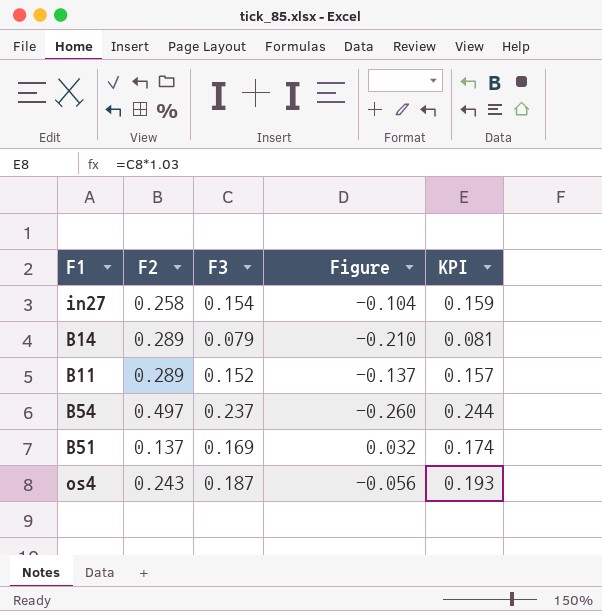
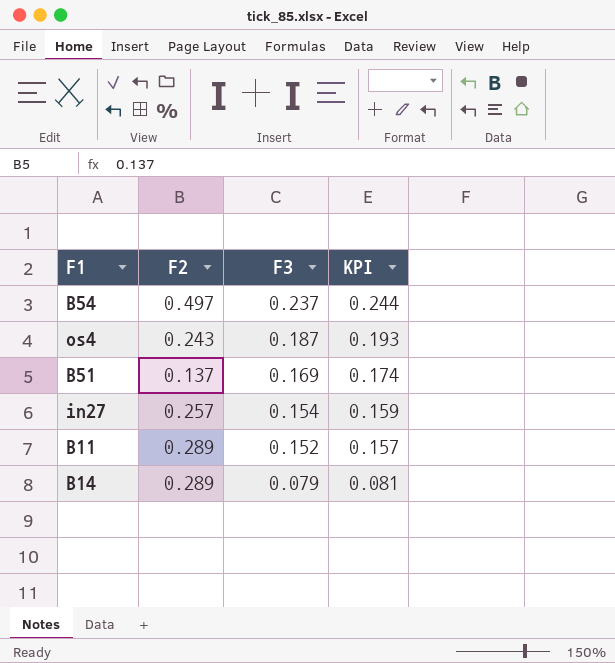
row order: none -> F3 descending
column Figure | formula: [F3] - [F2] -> none
in27 | F2: 0.258 -> 0.257

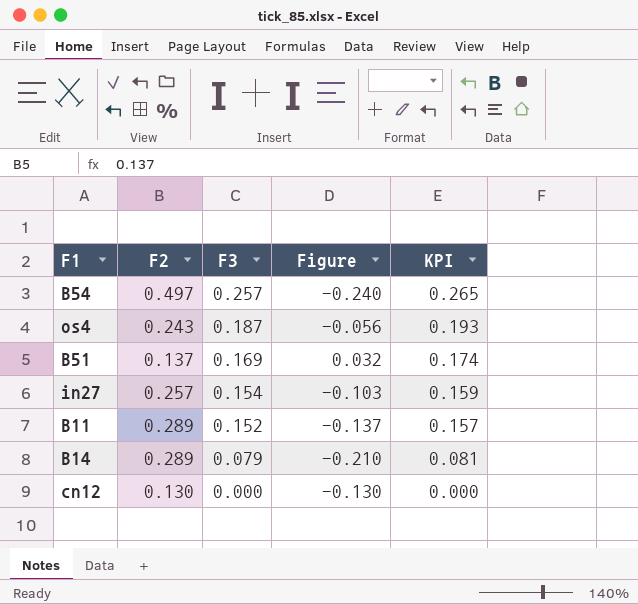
column Figure | formula: none -> [F3] - [F2]
B54 | F3: 0.237 -> 0.257
B54 | KPI: 0.244 -> 0.265
row cn12: none -> 0.130 | 0.000 | -0.130 | 0.000

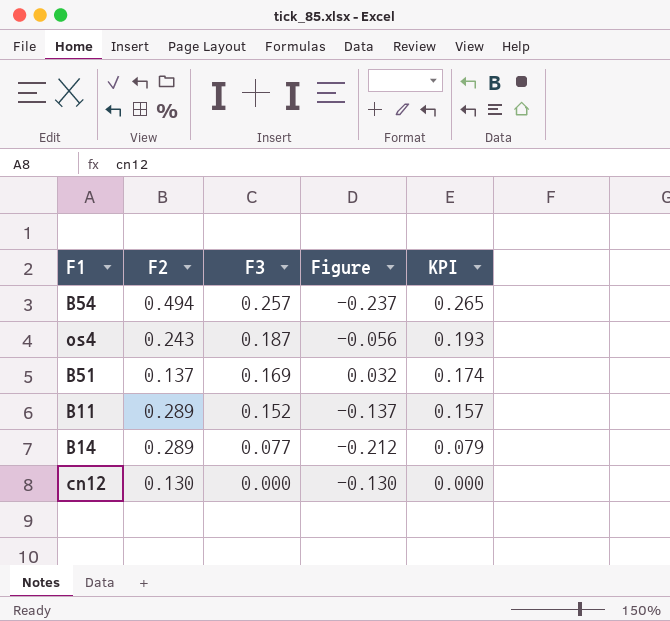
row in27: 0.257 | 0.154 | -0.103 | 0.159 -> none
B54 | F2: 0.497 -> 0.494
B54 | Figure: -0.240 -> -0.237
B14 | F3: 0.079 -> 0.077
B14 | Figure: -0.210 -> -0.212
B14 | KPI: 0.081 -> 0.079

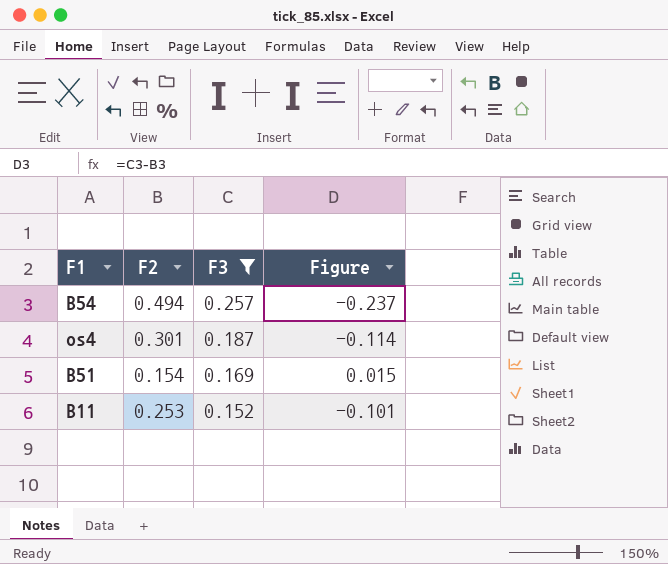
filter: none -> F3 >= 0.152
column KPI | formula: [F3] * 1.03 -> none
os4 | F2: 0.243 -> 0.301
os4 | Figure: -0.056 -> -0.114
B51 | F2: 0.137 -> 0.154
B51 | Figure: 0.032 -> 0.015
B11 | F2: 0.289 -> 0.253
B11 | Figure: -0.137 -> -0.101

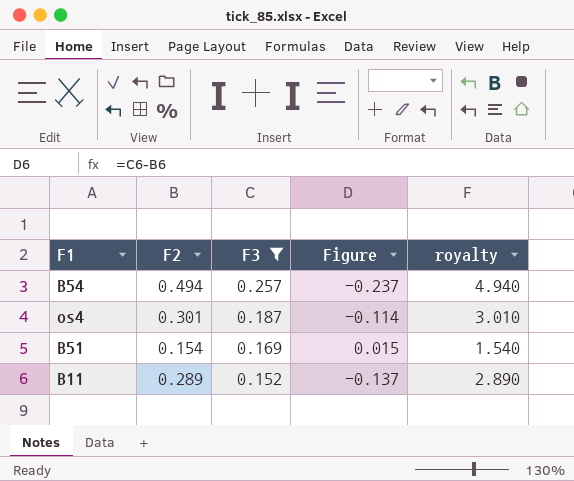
column royalty | formula: none -> [F2] * 10
B11 | F2: 0.253 -> 0.289
B11 | Figure: -0.101 -> -0.137

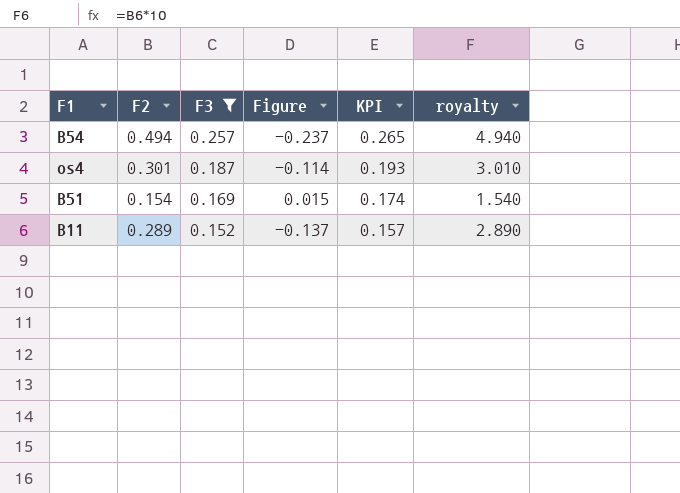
column KPI | formula: none -> [F3] * 1.03

